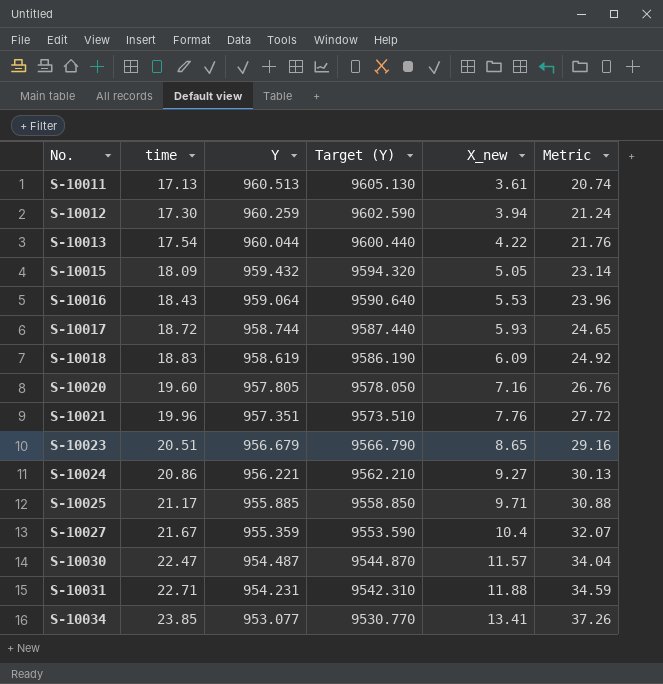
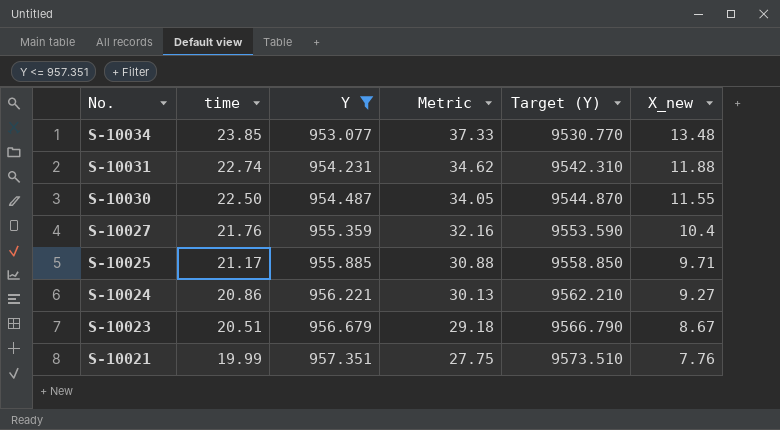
filter: none -> Y <= 957.351
row order: No. ascending -> No. descending
column Metric | position: 6 -> 4
S-10034 | Metric: 37.26 -> 37.33
S-10034 | X_new: 13.41 -> 13.48
S-10031 | time: 22.71 -> 22.74
S-10031 | Metric: 34.59 -> 34.62
S-10030 | time: 22.47 -> 22.50
S-10030 | Metric: 34.04 -> 34.05
S-10030 | X_new: 11.57 -> 11.55
S-10027 | time: 21.67 -> 21.76
S-10027 | Metric: 32.07 -> 32.16
S-10023 | Metric: 29.16 -> 29.18
S-10023 | X_new: 8.65 -> 8.67
S-10021 | time: 19.96 -> 19.99
S-10021 | Metric: 27.72 -> 27.75

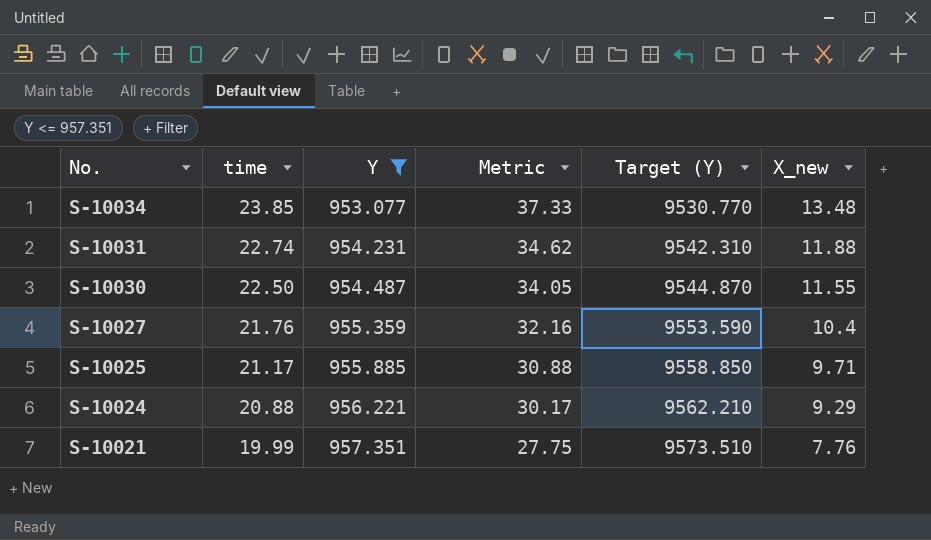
row S-10023: 20.51 | 956.679 | 29.18 | 9566.790 | 8.67 -> none
S-10024 | time: 20.86 -> 20.88
S-10024 | Metric: 30.13 -> 30.17
S-10024 | X_new: 9.27 -> 9.29

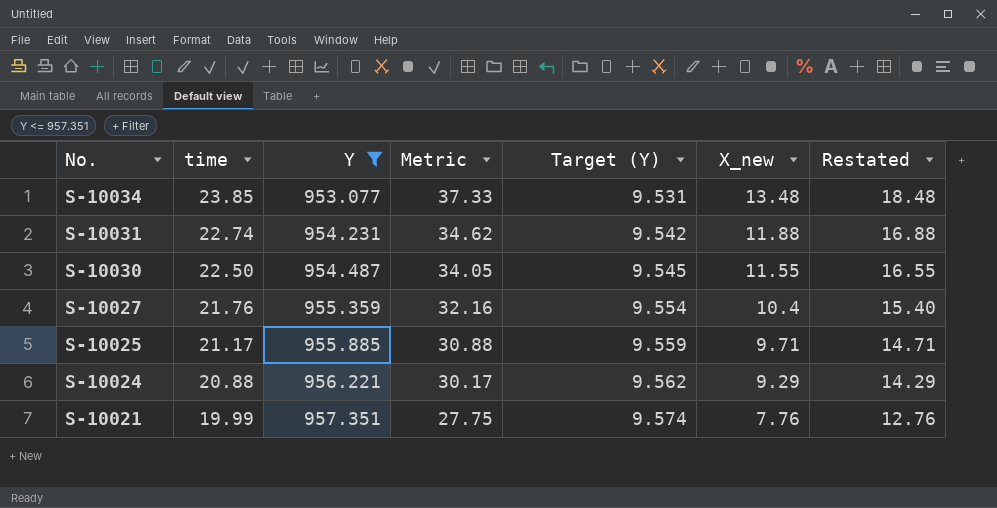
column Target (Y) | formula: [Y] * 10 -> [Y] * 0.01
column Restated | formula: none -> [X_new] + 5

